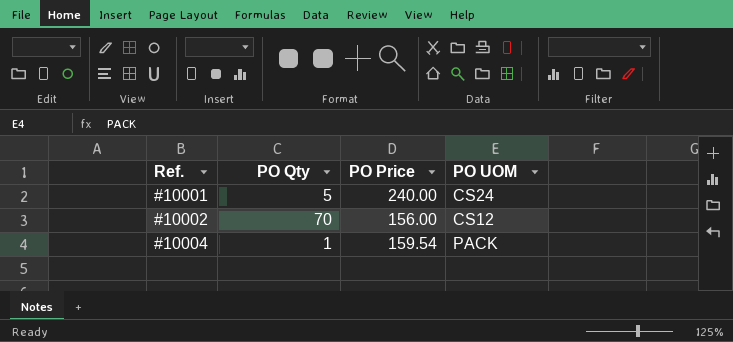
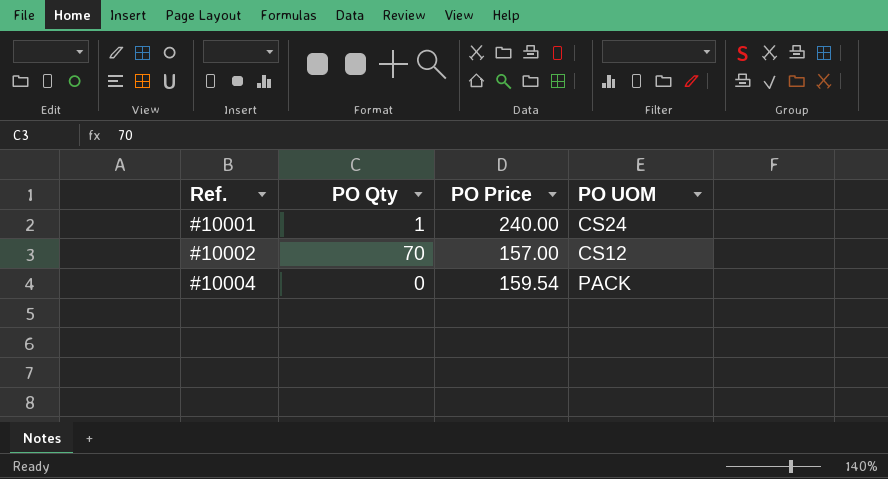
#10001 | PO Qty: 5 -> 1
#10002 | PO Price: 156.00 -> 157.00
#10004 | PO Qty: 1 -> 0

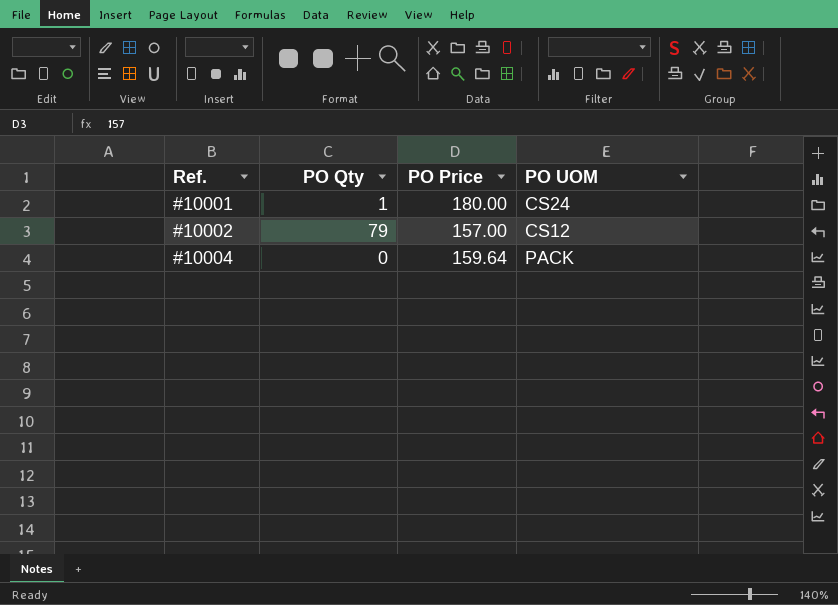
#10001 | PO Price: 240.00 -> 180.00
#10002 | PO Qty: 70 -> 79
#10004 | PO Price: 159.54 -> 159.64

